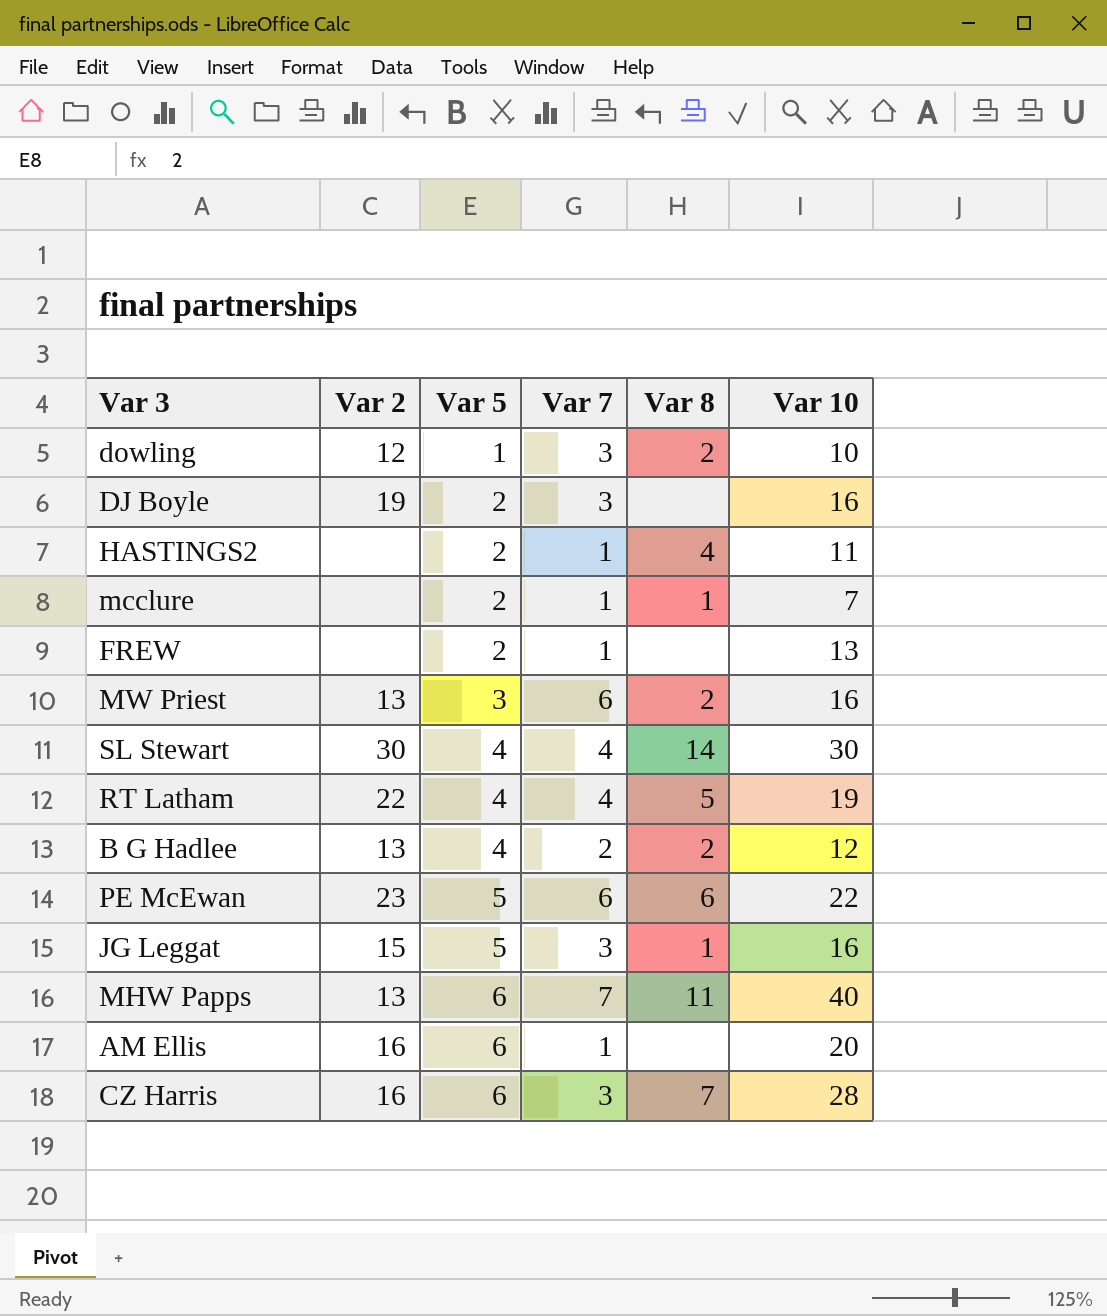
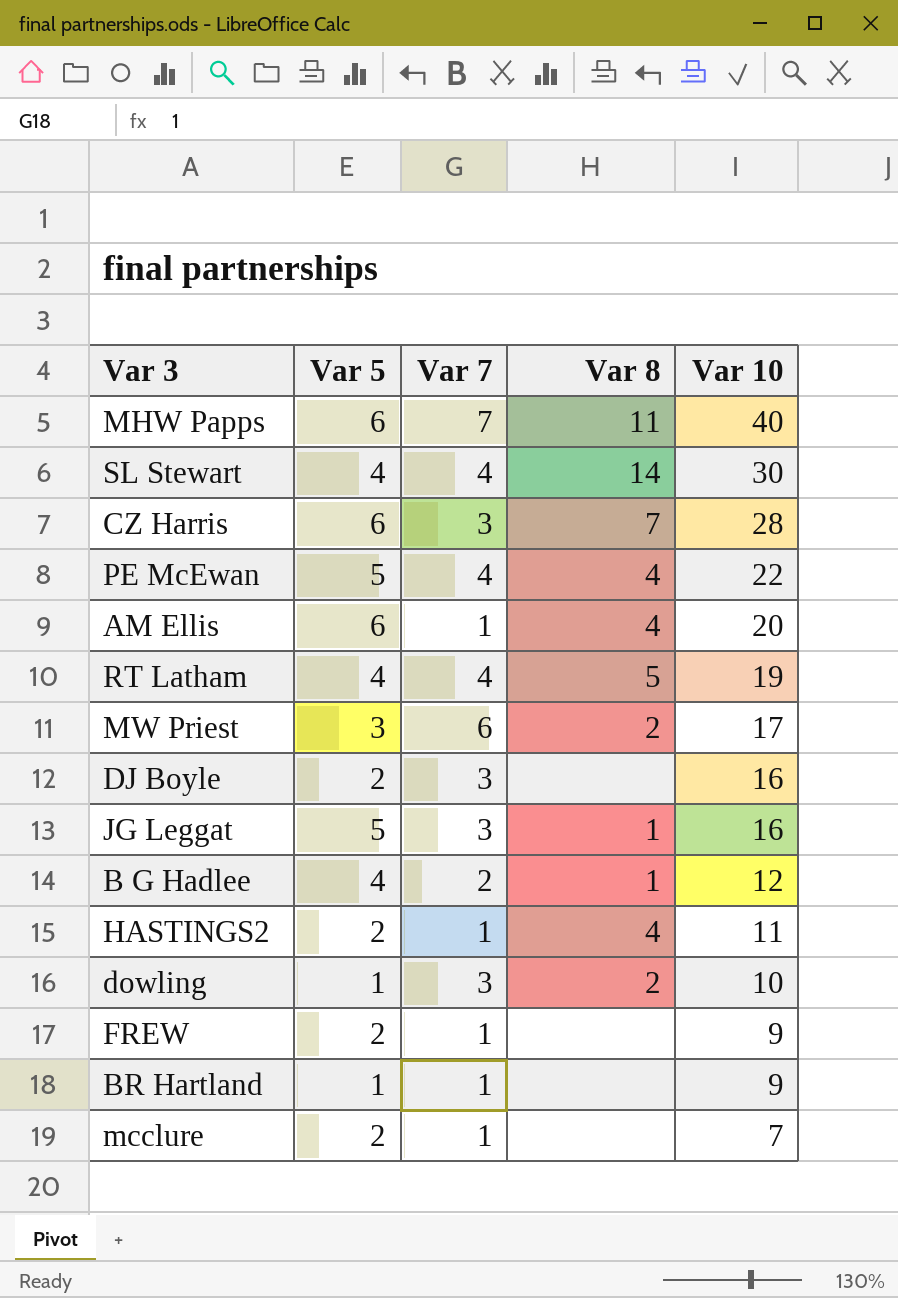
row order: Var 5 ascending -> Var 10 descending
column Var 2 | position: 2 -> none
PE McEwan | Var 7: 6 -> 4
PE McEwan | Var 8: 6 -> 4
AM Ellis | Var 8: none -> 4
MW Priest | Var 10: 16 -> 17
B G Hadlee | Var 8: 2 -> 1
FREW | Var 10: 13 -> 9
row BR Hartland: none -> 1 | 1 | none | 9
mcclure | Var 8: 1 -> none

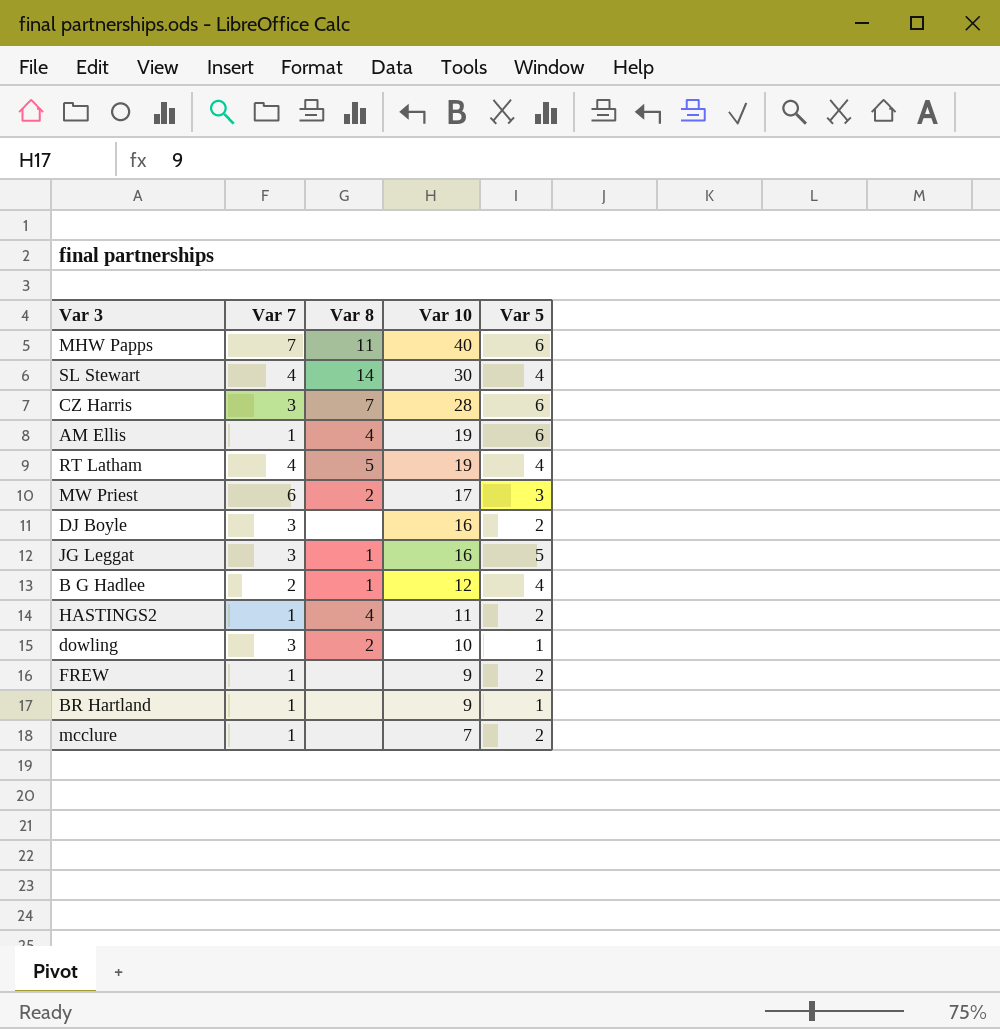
column Var 5 | position: 2 -> 5
row PE McEwan: 5 | 4 | 4 | 22 -> none
AM Ellis | Var 10: 20 -> 19

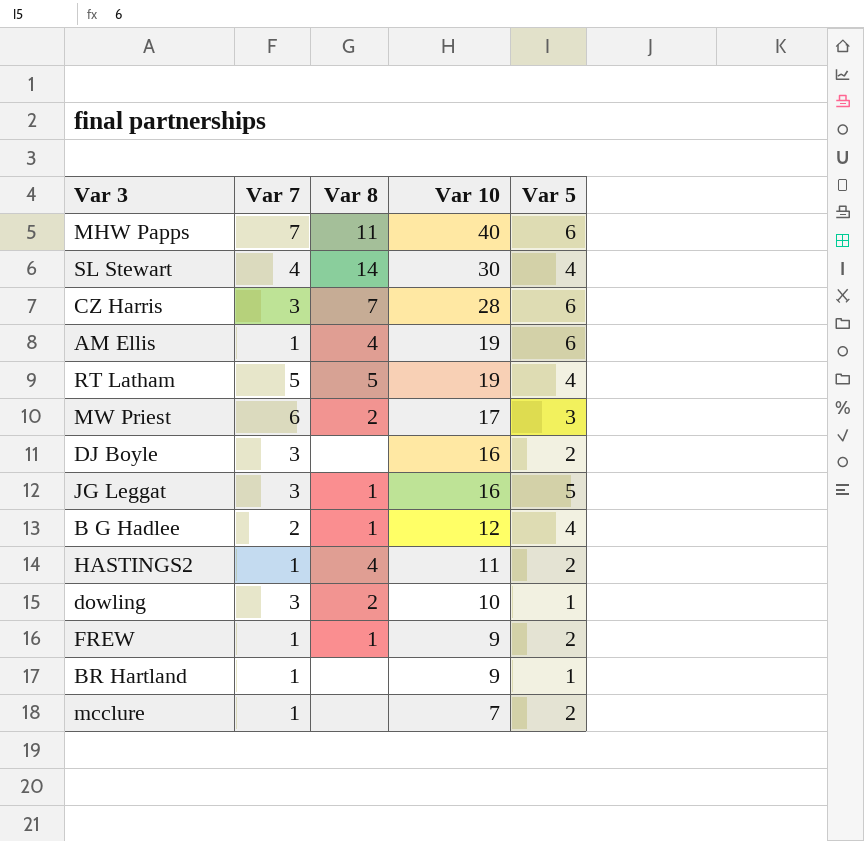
RT Latham | Var 7: 4 -> 5
FREW | Var 8: none -> 1

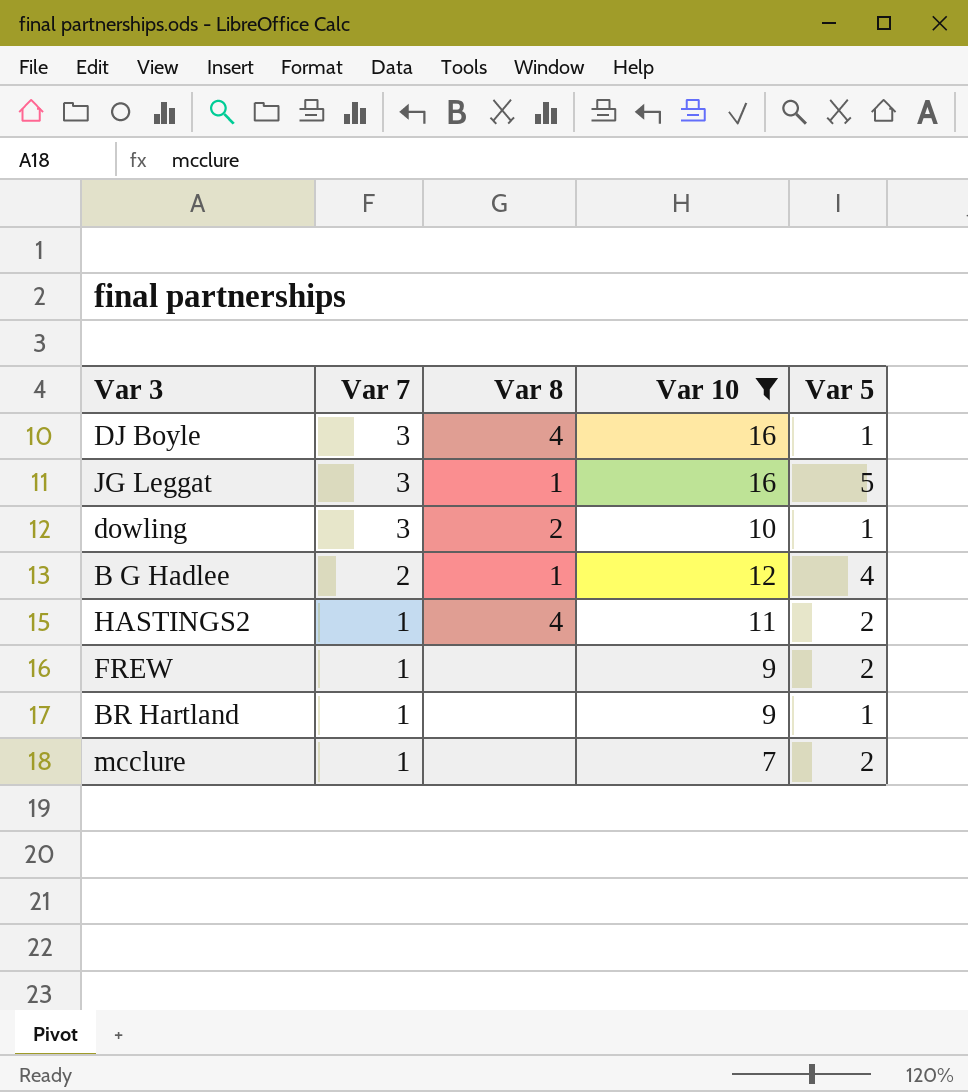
filter: none -> Var 10 <= 16
row order: Var 10 descending -> Var 7 descending
DJ Boyle | Var 8: none -> 4
DJ Boyle | Var 5: 2 -> 1
FREW | Var 8: 1 -> none

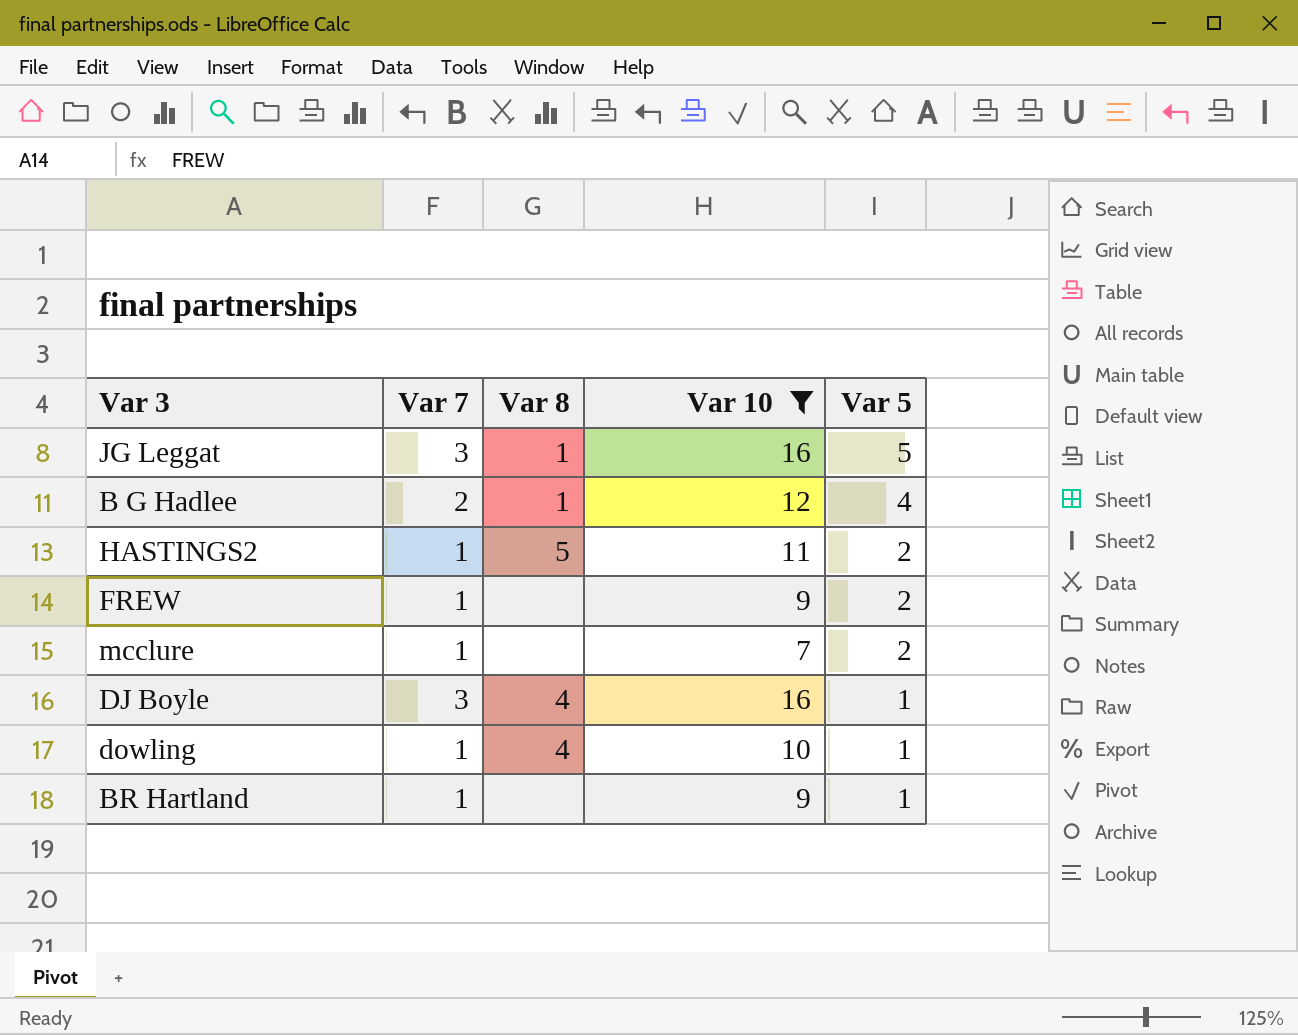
row order: Var 7 descending -> Var 5 descending
HASTINGS2 | Var 8: 4 -> 5
dowling | Var 7: 3 -> 1
dowling | Var 8: 2 -> 4

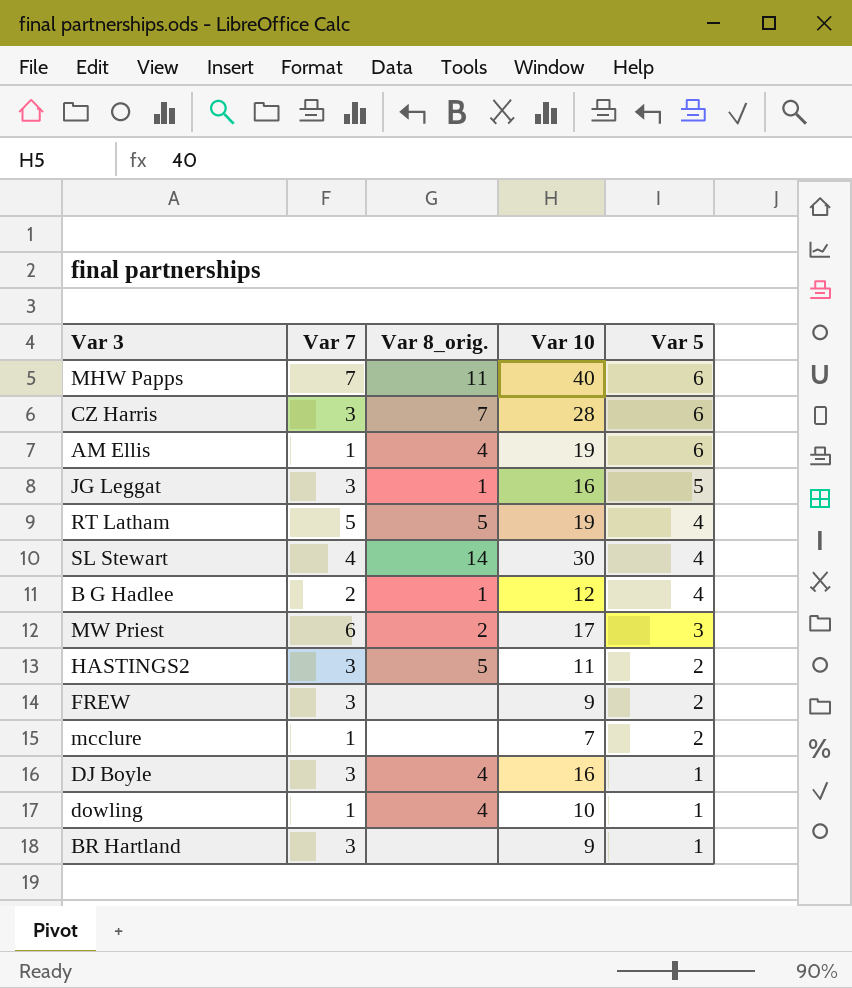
filter: Var 10 <= 16 -> none
column name: Var 8 -> Var 8_orig.
HASTINGS2 | Var 7: 1 -> 3
FREW | Var 7: 1 -> 3
BR Hartland | Var 7: 1 -> 3

